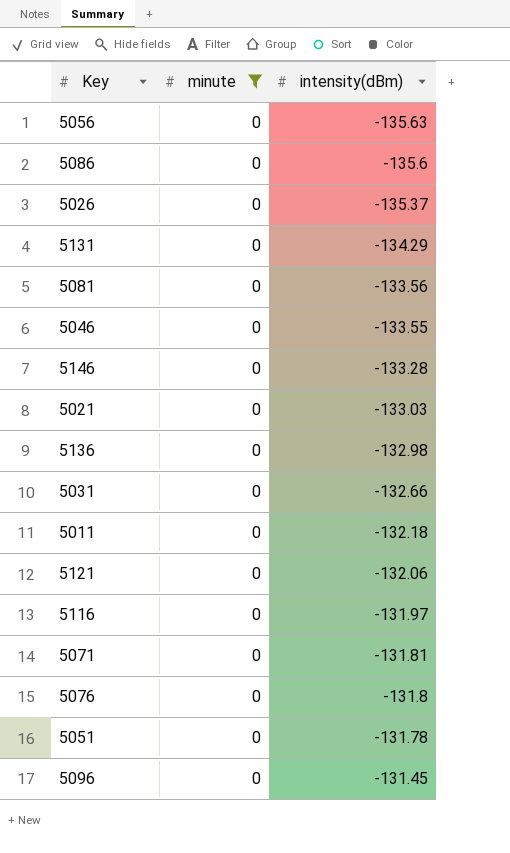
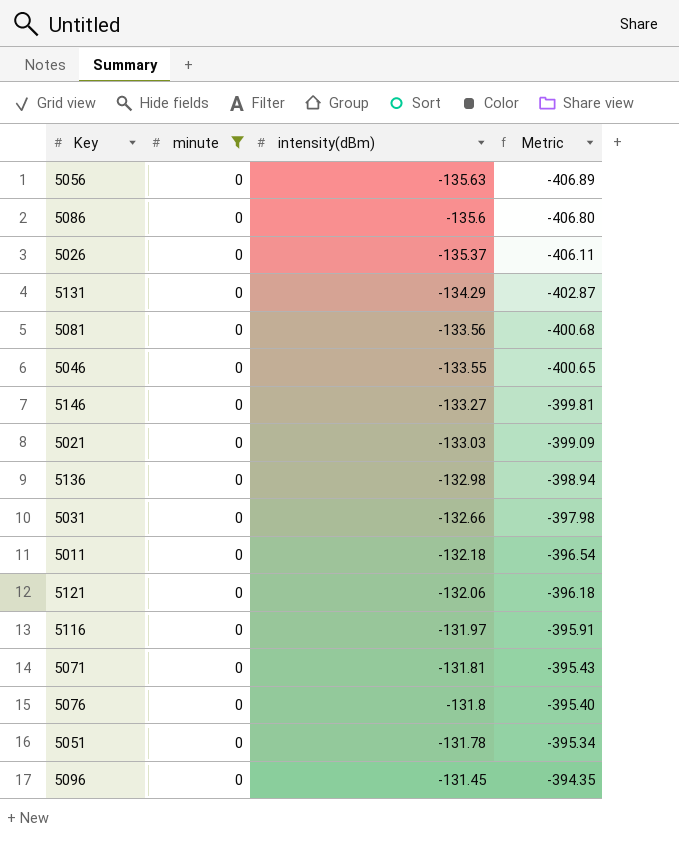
column Metric | formula: none -> [intensity(dBm)] * 3
5146 | intensity(dBm): -133.28 -> -133.27

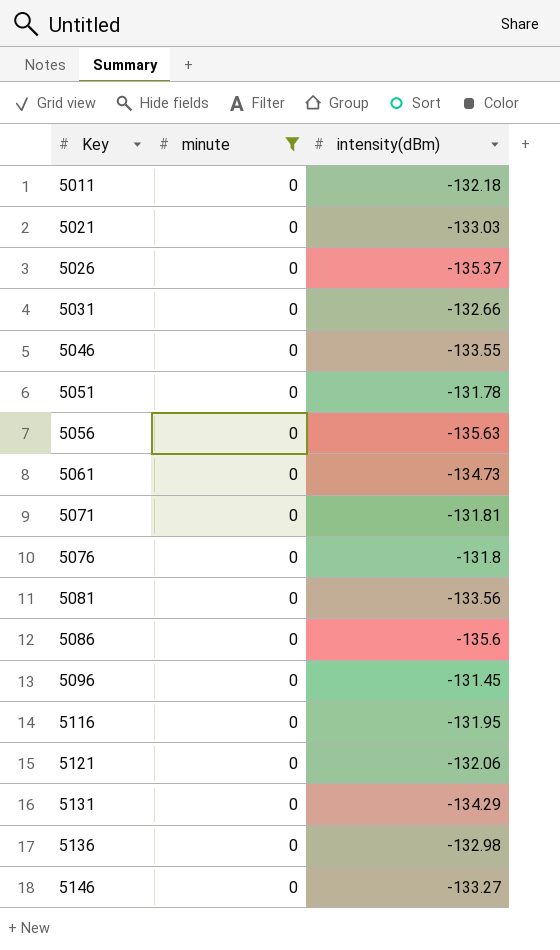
row order: intensity(dBm) ascending -> Key ascending
column Metric | formula: [intensity(dBm)] * 3 -> none
row 5061: none -> 0 | -134.73
5116 | intensity(dBm): -131.97 -> -131.95

